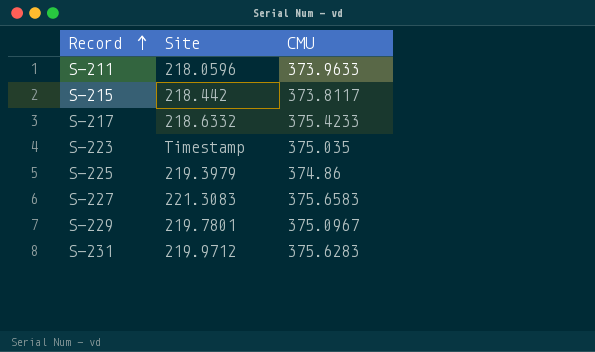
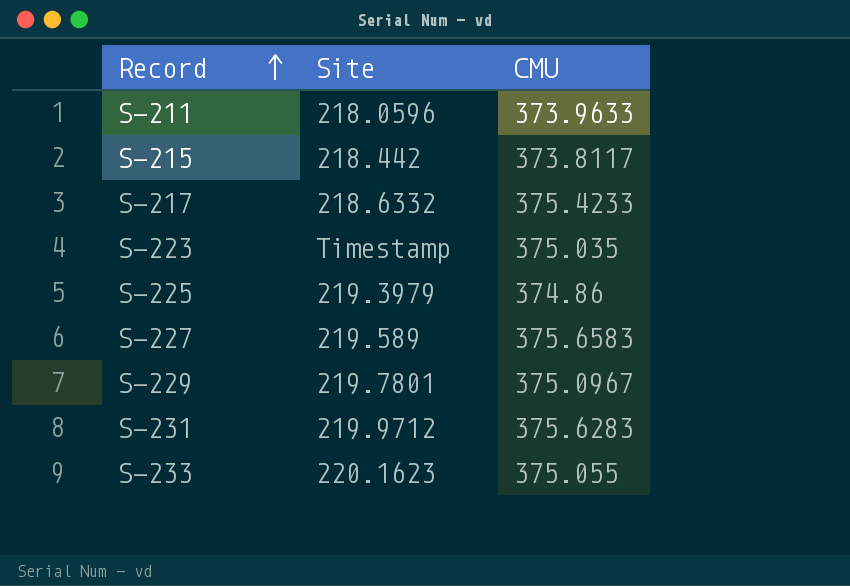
S-227 | Site: 221.3083 -> 219.589
row S-233: none -> 220.1623 | 375.055

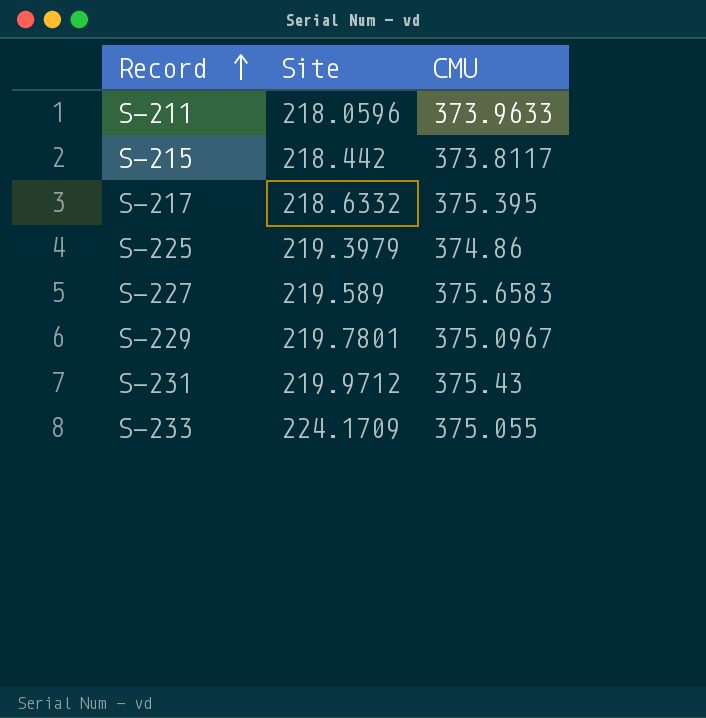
row S-223: Timestamp | 375.035 -> none
S-217 | CMU: 375.4233 -> 375.395
S-231 | CMU: 375.6283 -> 375.43
S-233 | Site: 220.1623 -> 224.1709

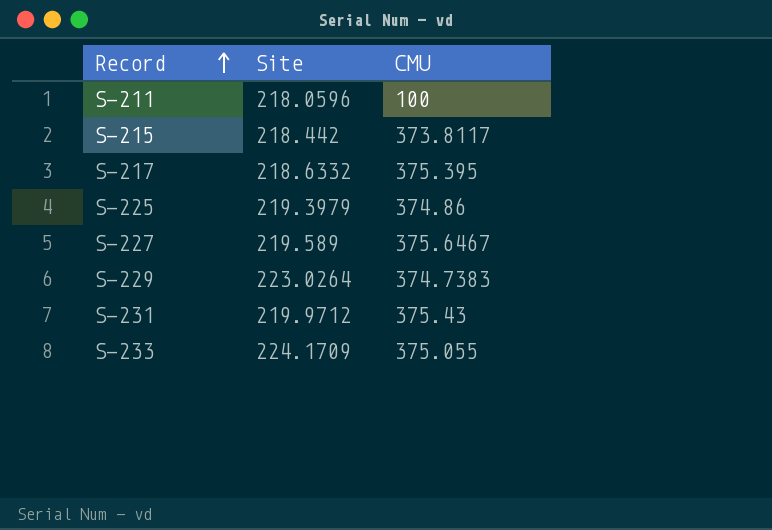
S-211 | CMU: 373.9633 -> 100
S-227 | CMU: 375.6583 -> 375.6467
S-229 | Site: 219.7801 -> 223.0264
S-229 | CMU: 375.0967 -> 374.7383

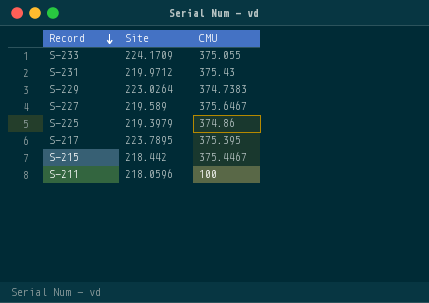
row order: Record ascending -> Record descending
S-217 | Site: 218.6332 -> 223.7895
S-215 | CMU: 373.8117 -> 375.4467

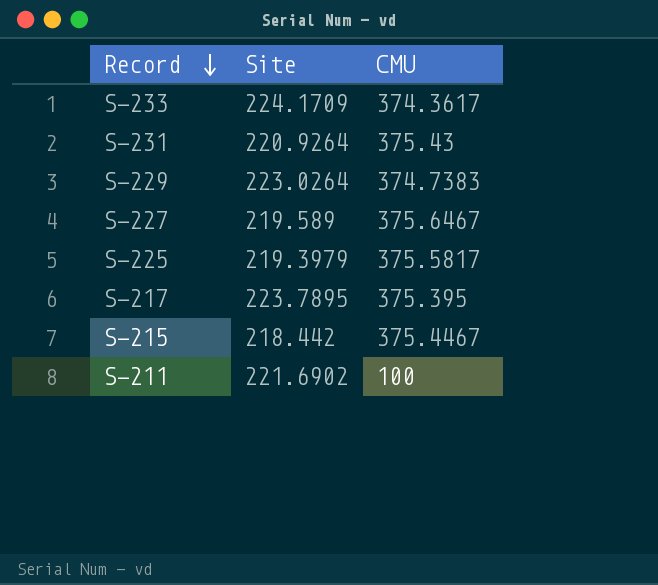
S-233 | CMU: 375.055 -> 374.3617
S-231 | Site: 219.9712 -> 220.9264
S-225 | CMU: 374.86 -> 375.5817
S-211 | Site: 218.0596 -> 221.6902

